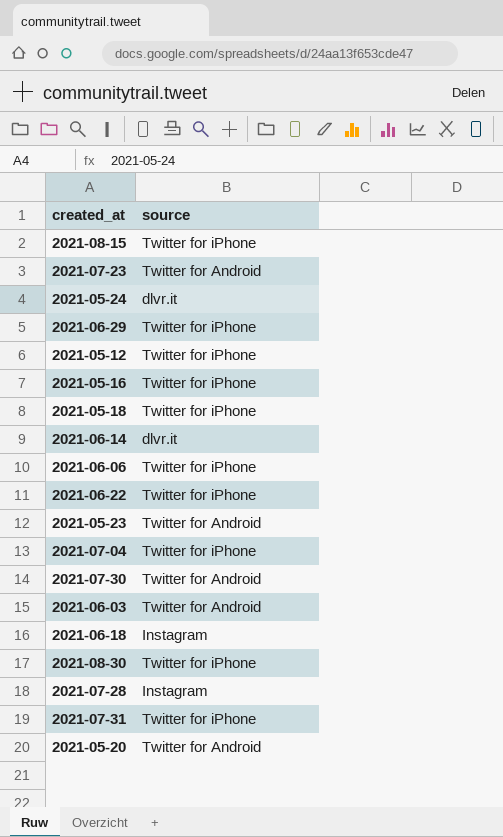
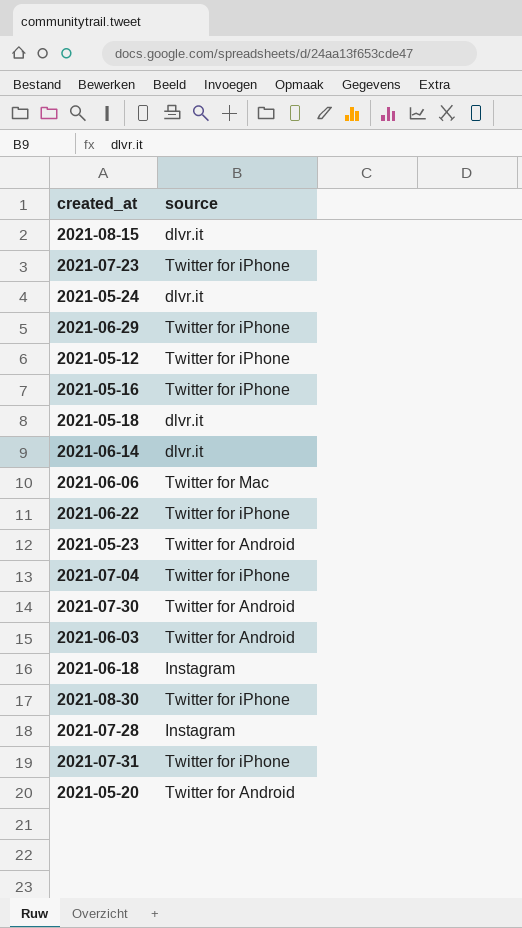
2021-08-15 | source: Twitter for iPhone -> dlvr.it
2021-07-23 | source: Twitter for Android -> Twitter for iPhone
2021-05-18 | source: Twitter for iPhone -> dlvr.it
2021-06-06 | source: Twitter for iPhone -> Twitter for Mac

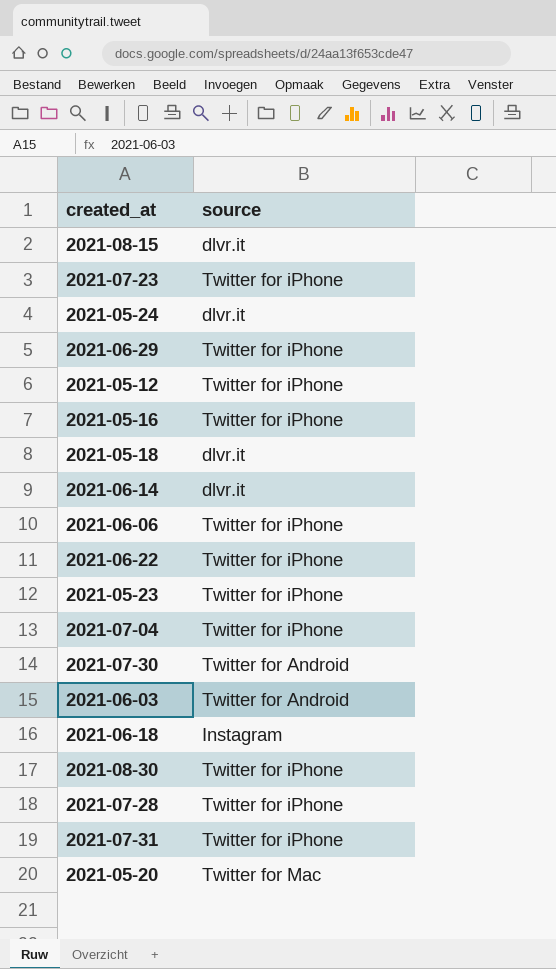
2021-06-06 | source: Twitter for Mac -> Twitter for iPhone
2021-05-23 | source: Twitter for Android -> Twitter for iPhone
2021-07-28 | source: Instagram -> Twitter for iPhone
2021-05-20 | source: Twitter for Android -> Twitter for Mac

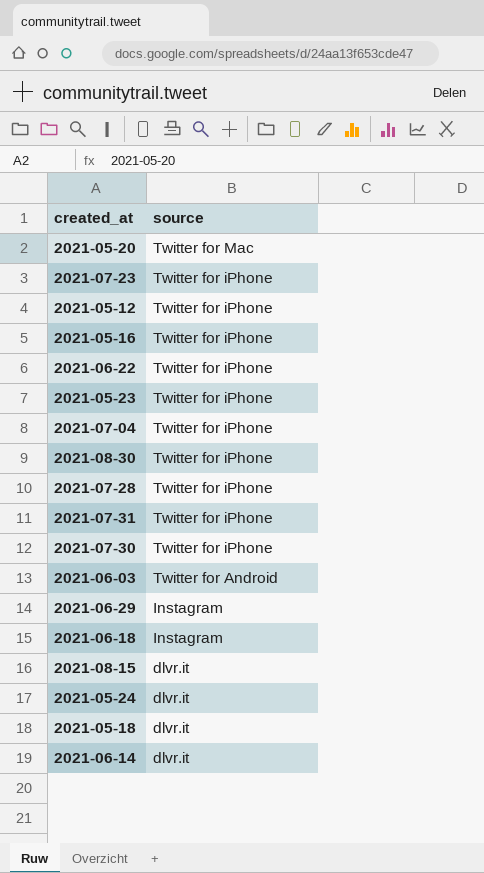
row order: none -> source descending
row 2021-06-06: Twitter for iPhone -> none
2021-07-30 | source: Twitter for Android -> Twitter for iPhone
2021-06-29 | source: Twitter for iPhone -> Instagram

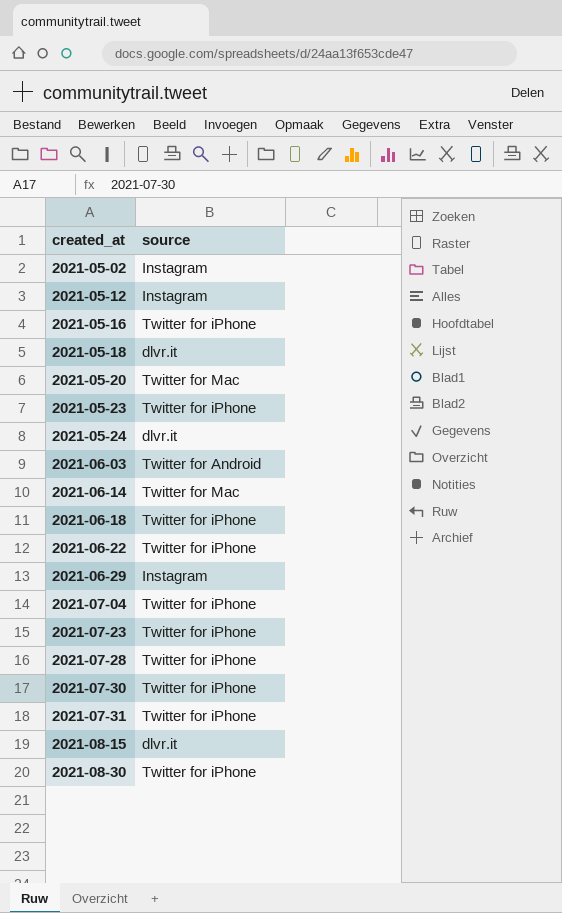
row order: source descending -> created_at ascending
row 2021-05-02: none -> Instagram
2021-05-12 | source: Twitter for iPhone -> Instagram
2021-06-14 | source: dlvr.it -> Twitter for Mac
2021-06-18 | source: Instagram -> Twitter for iPhone

